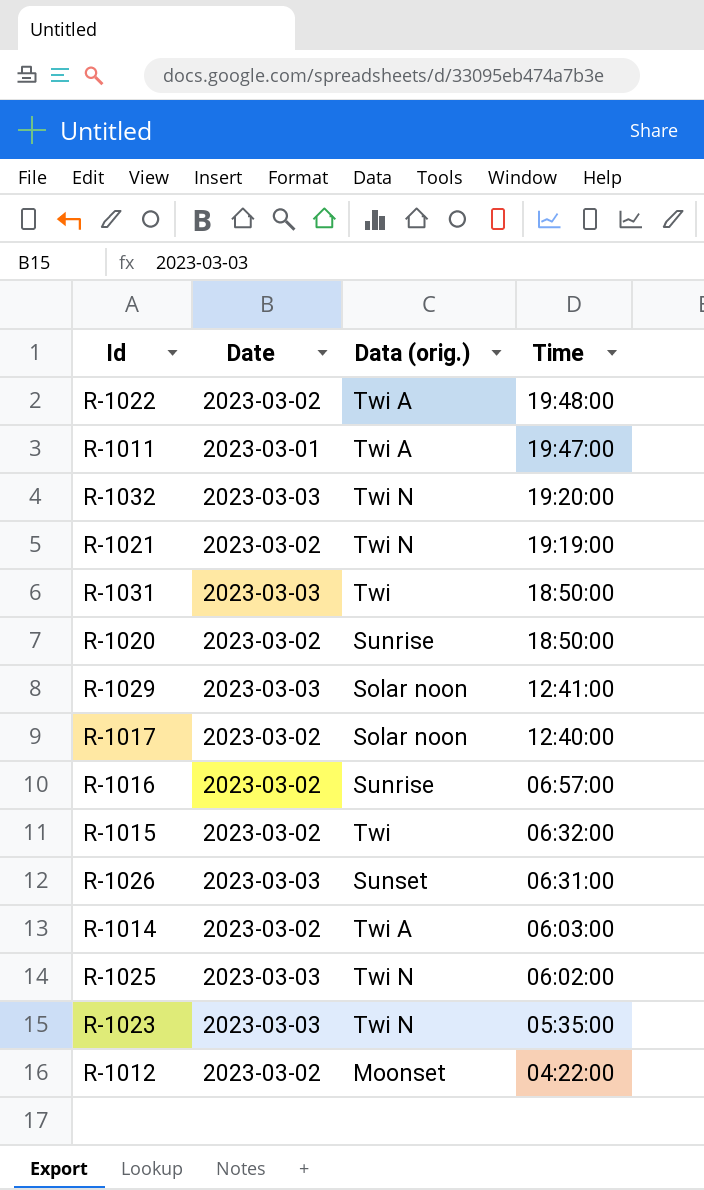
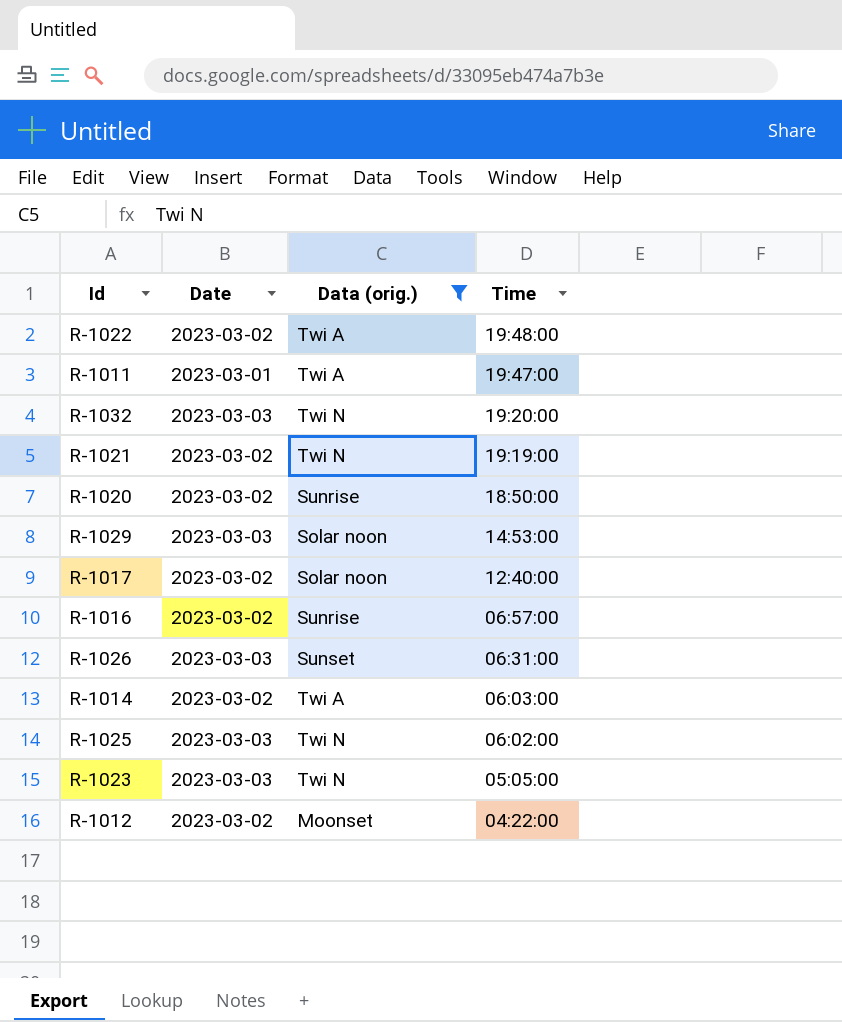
filter: none -> Data (orig.) != Twi
R-1029 | Time: 12:41:00 -> 14:53:00
R-1023 | Time: 05:35:00 -> 05:05:00

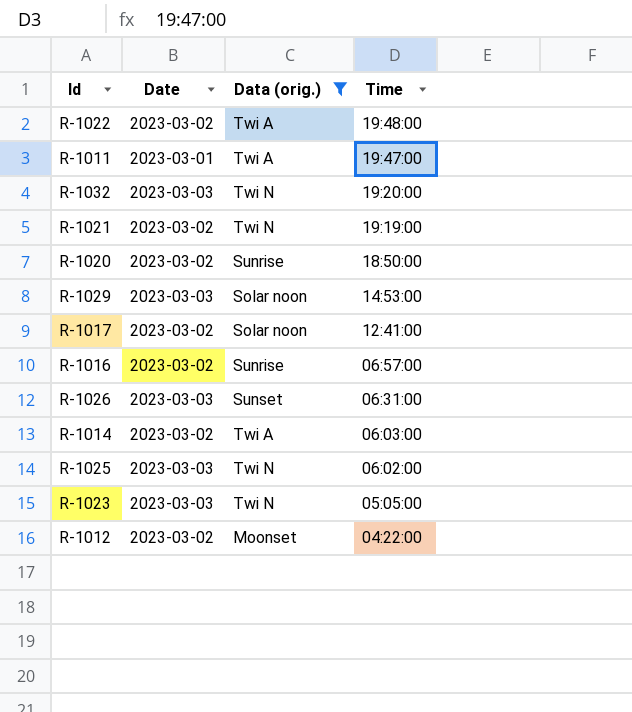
R-1017 | Time: 12:40:00 -> 12:41:00

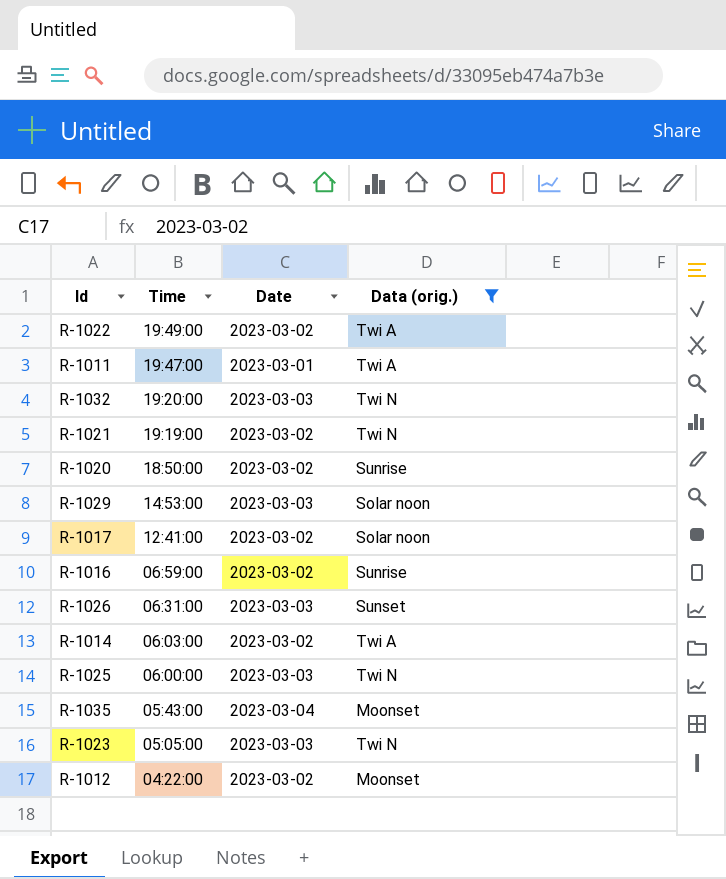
column Time | position: 4 -> 2
R-1022 | Time: 19:48:00 -> 19:49:00
R-1016 | Time: 06:57:00 -> 06:59:00
R-1025 | Time: 06:02:00 -> 06:00:00
row R-1035: none -> 05:43:00 | 2023-03-04 | Moonset

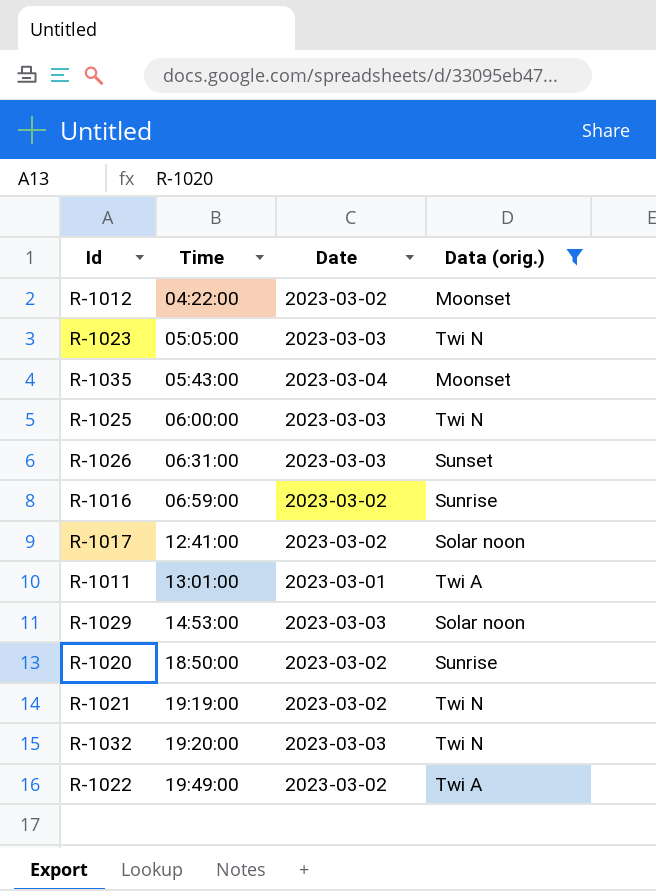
row order: Time descending -> Time ascending
row R-1014: 06:03:00 | 2023-03-02 | Twi A -> none
R-1011 | Time: 19:47:00 -> 13:01:00

